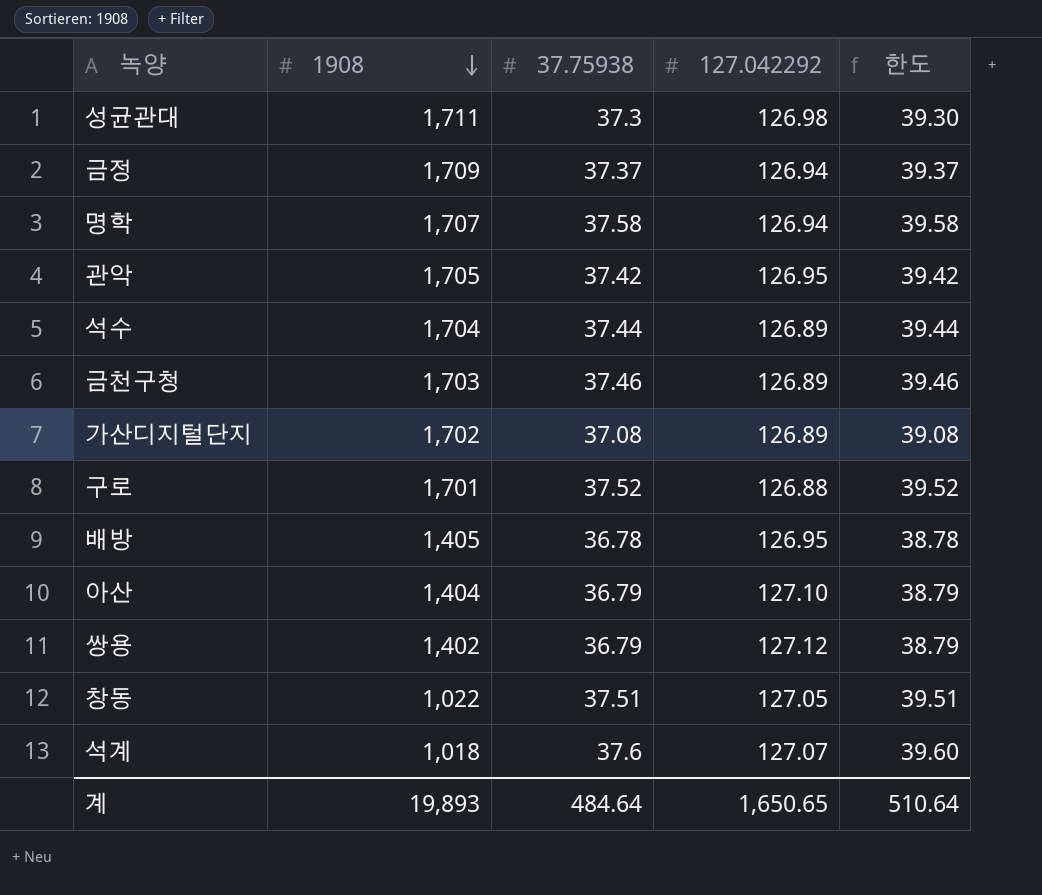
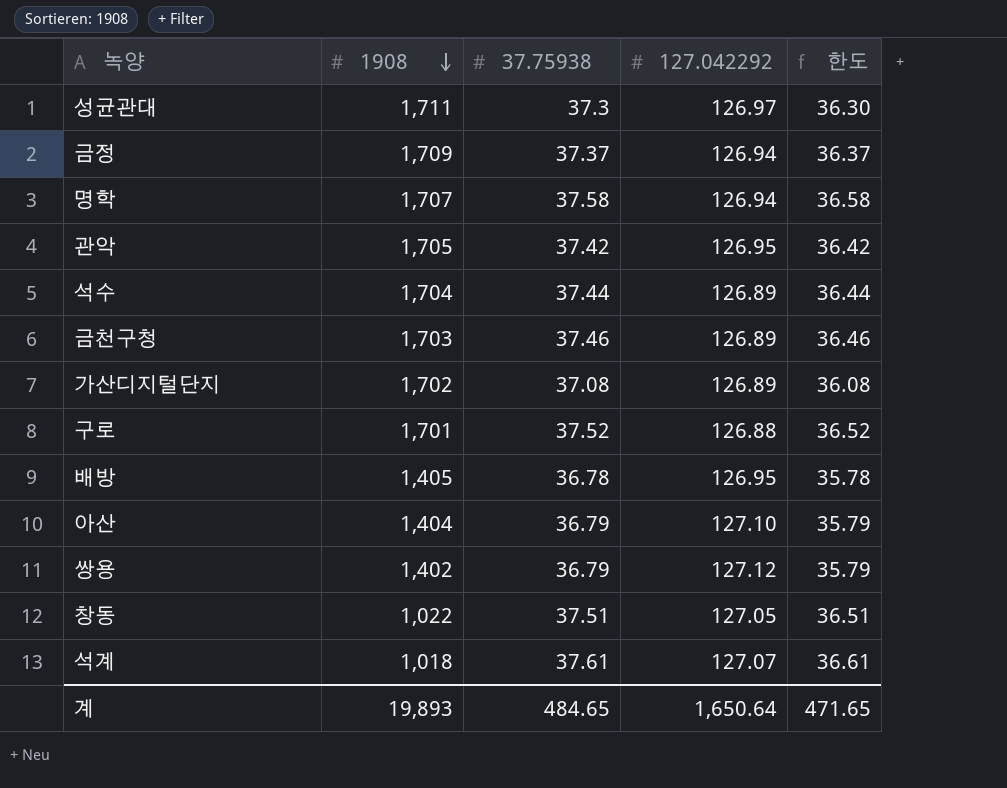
column 한도 | formula: [37.75938] + 2 -> [37.75938] - 1
성균관대 | 127.042292: 126.98 -> 126.97
석계 | 37.75938: 37.6 -> 37.61
계 | 37.75938: 484.64 -> 484.65
계 | 127.042292: 1,650.65 -> 1,650.64
계 | 한도: 510.64 -> 471.65

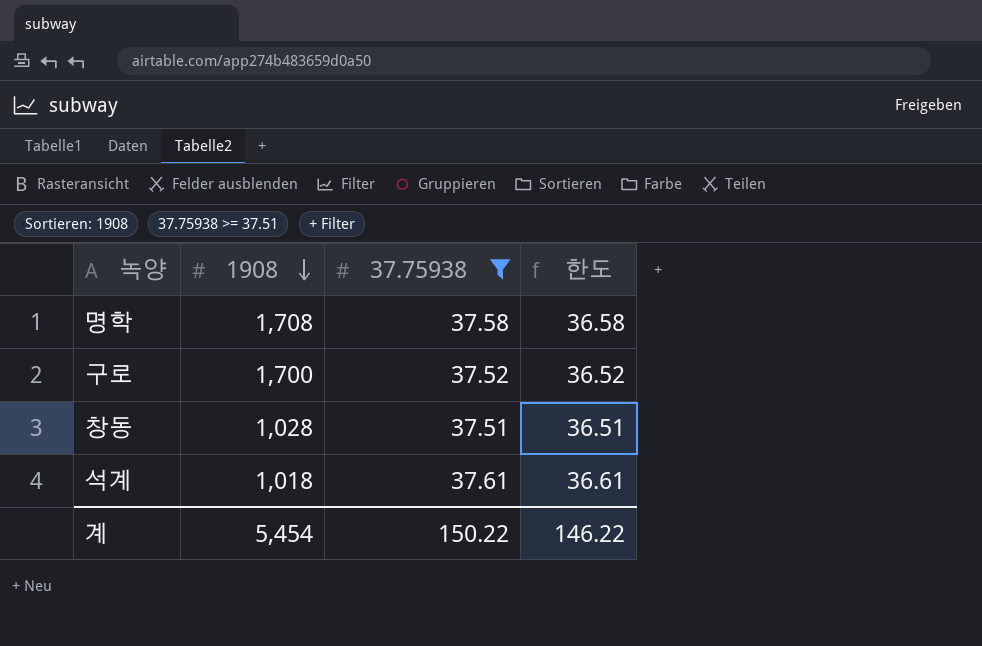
filter: none -> 37.75938 >= 37.51
column 127.042292 | position: 4 -> none
명학 | 1908: 1,707 -> 1,708
구로 | 1908: 1,701 -> 1,700
창동 | 1908: 1,022 -> 1,028
계 | 1908: 19,893 -> 5,454
계 | 37.75938: 484.65 -> 150.22
계 | 한도: 471.65 -> 146.22

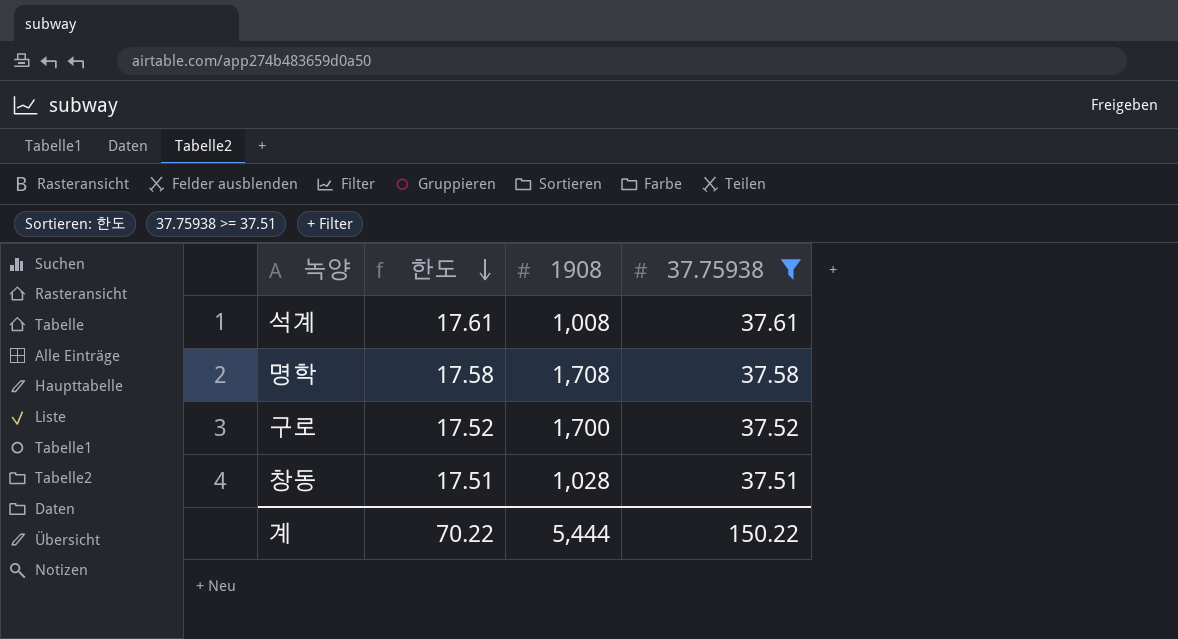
row order: 1908 descending -> 한도 descending
column 한도 | formula: [37.75938] - 1 -> [37.75938] - 20
column 한도 | position: 4 -> 2
석계 | 1908: 1,018 -> 1,008
계 | 한도: 146.22 -> 70.22
계 | 1908: 5,454 -> 5,444

